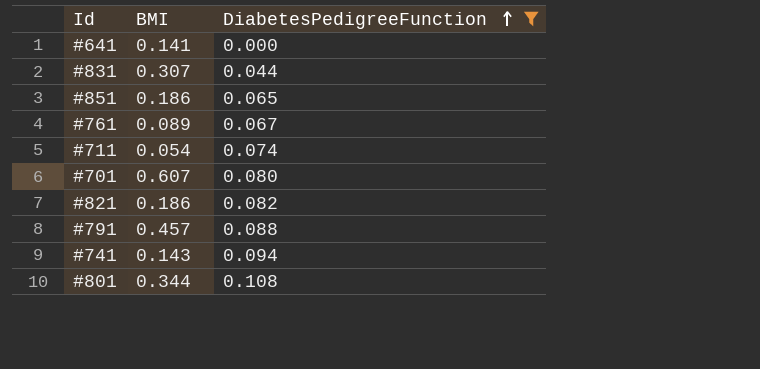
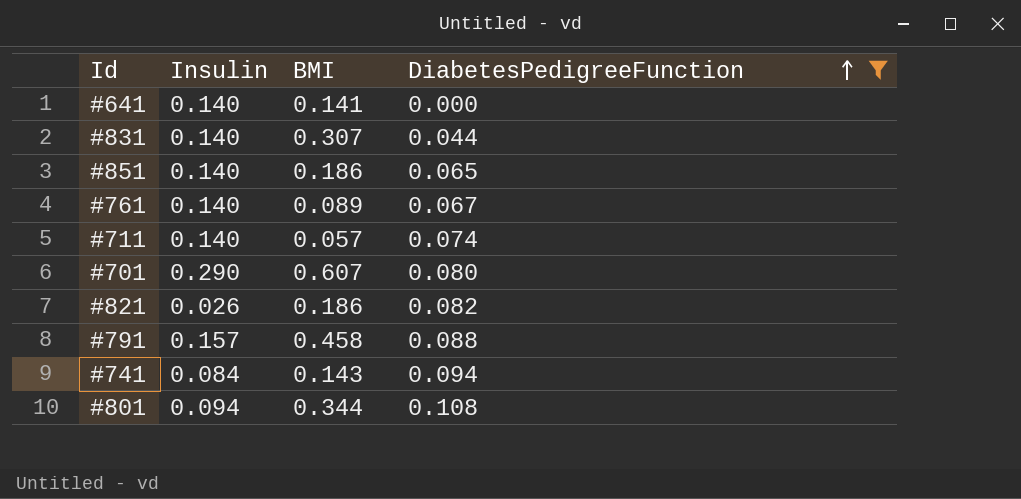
column Insulin | position: none -> 2
#711 | BMI: 0.054 -> 0.057
#791 | BMI: 0.457 -> 0.458

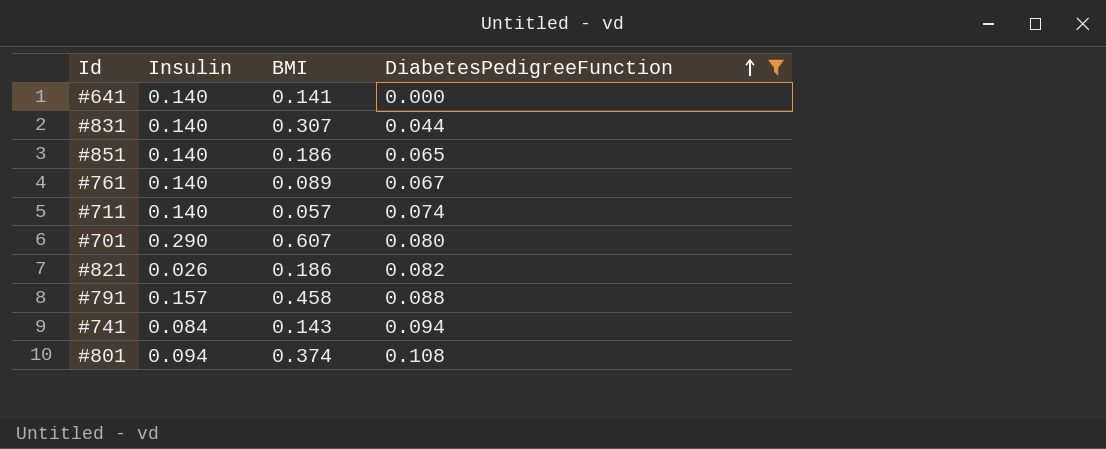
#801 | BMI: 0.344 -> 0.374

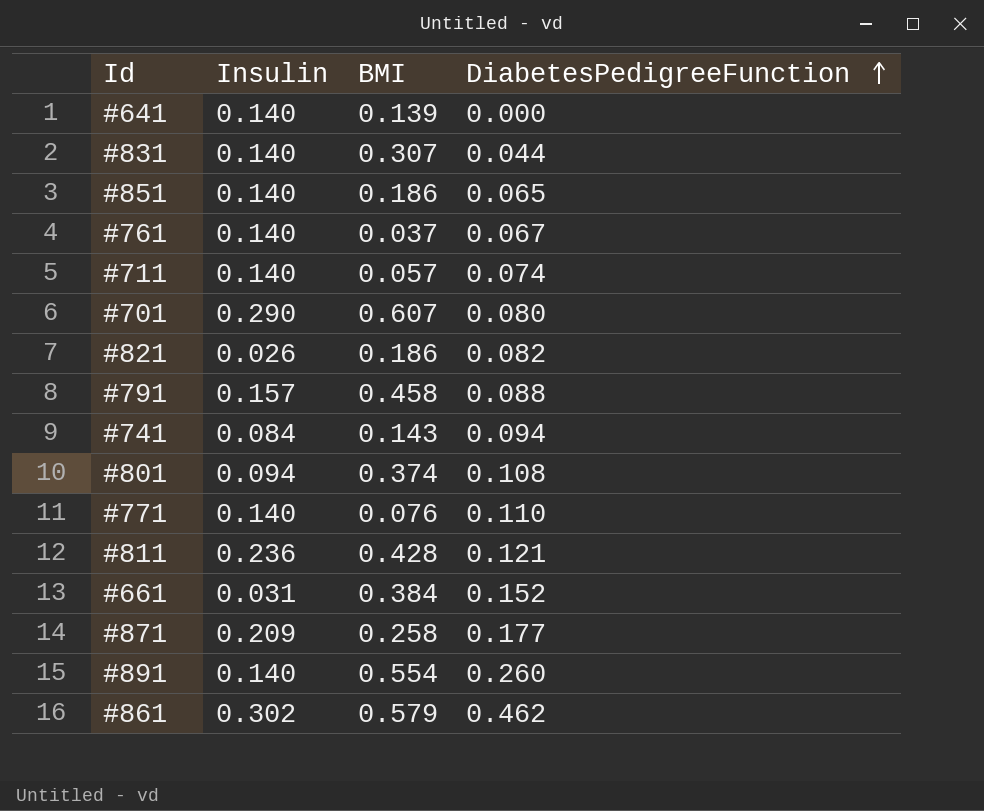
filter: DiabetesPedigreeFunction <= 0.108 -> none
#641 | BMI: 0.141 -> 0.139
#761 | BMI: 0.089 -> 0.037

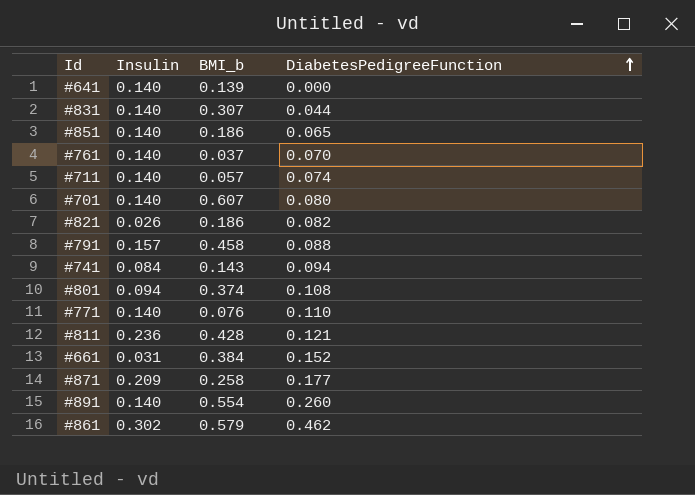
column name: BMI -> BMI_b
#761 | DiabetesPedigreeFunction: 0.067 -> 0.070
#701 | Insulin: 0.290 -> 0.140

